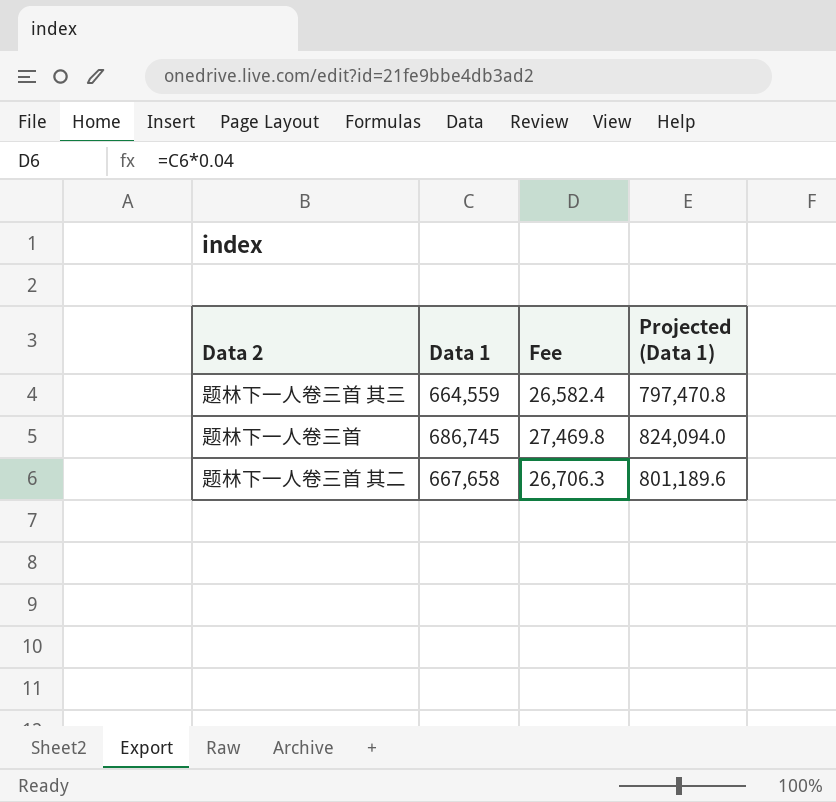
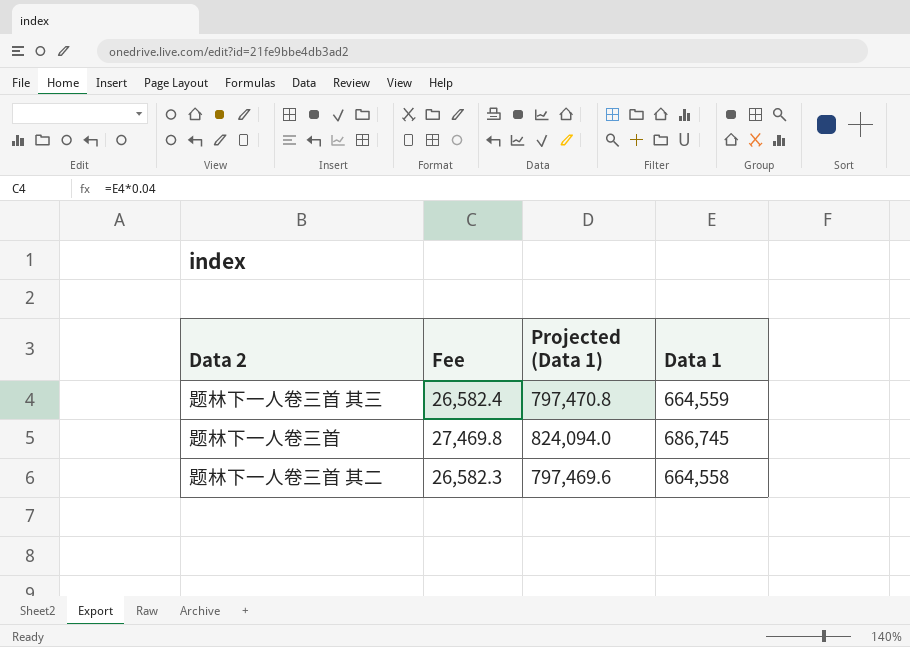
column Data 1 | position: 2 -> 4
题林下一人卷三首 其二 | Fee: 26,706.3 -> 26,582.3
题林下一人卷三首 其二 | Projected (Data 1): 801,189.6 -> 797,469.6
题林下一人卷三首 其二 | Data 1: 667,658 -> 664,558

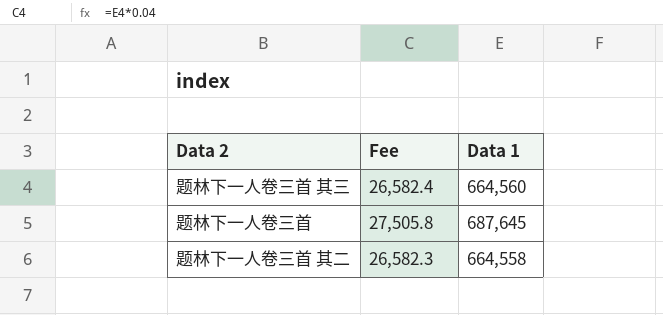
column Projected (Data 1) | formula: [Data 1] * 1.2 -> none
题林下一人卷三首 其三 | Data 1: 664,559 -> 664,560
题林下一人卷三首 | Fee: 27,469.8 -> 27,505.8
题林下一人卷三首 | Data 1: 686,745 -> 687,645

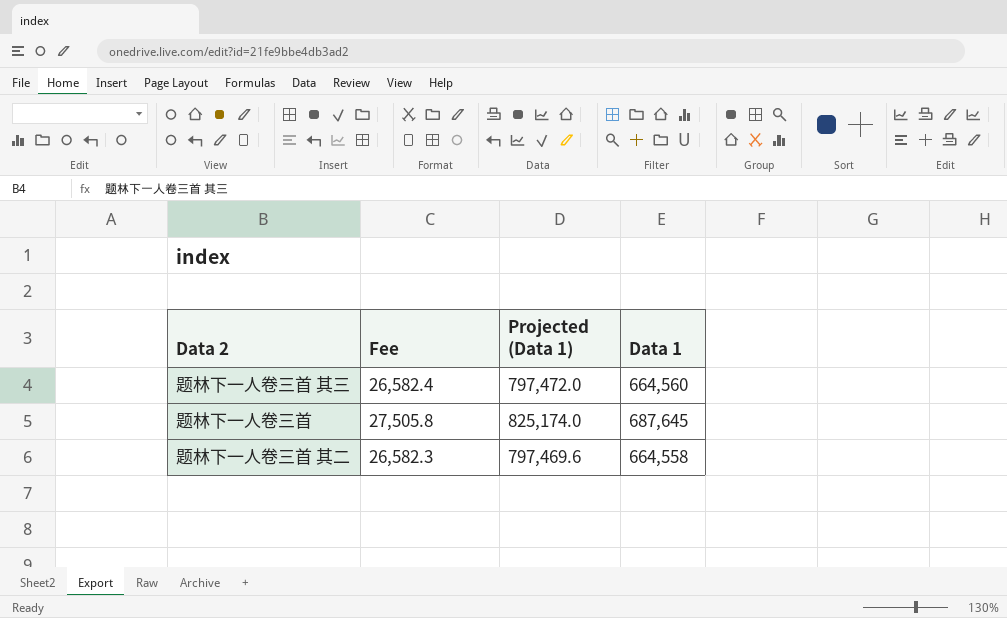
column Projected (Data 1) | formula: none -> [Data 1] * 1.2

